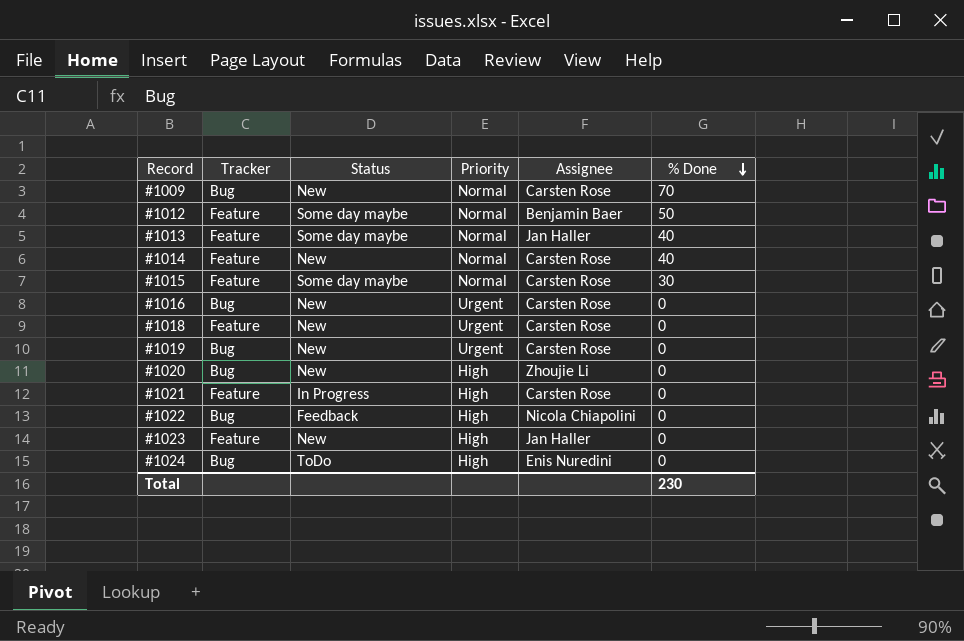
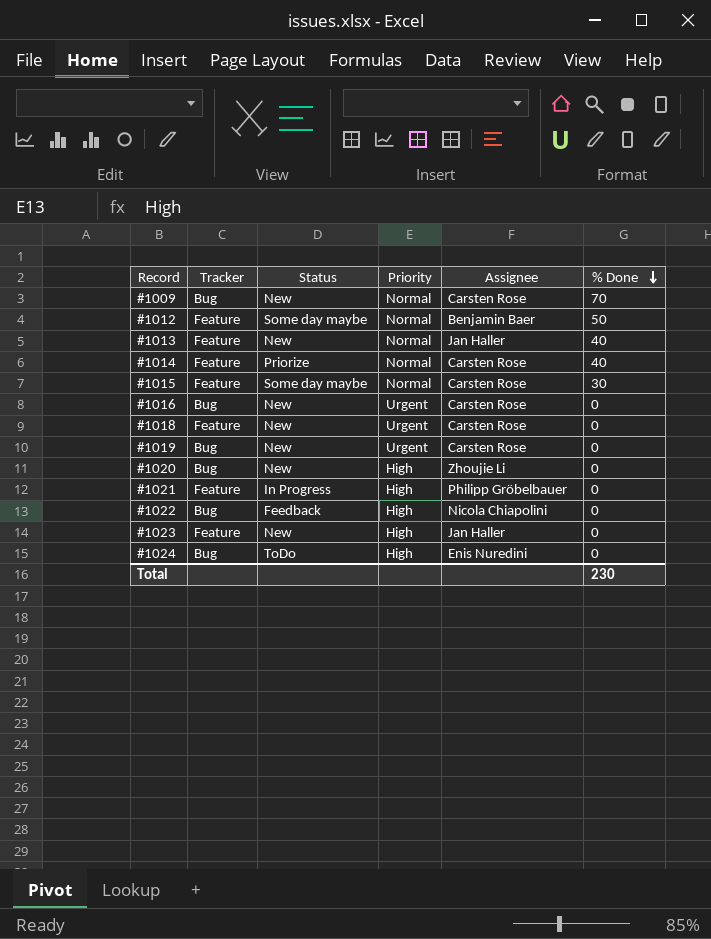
#1013 | Status: Some day maybe -> New
#1014 | Status: New -> Priorize
#1021 | Assignee: Carsten Rose -> Philipp Gröbelbauer

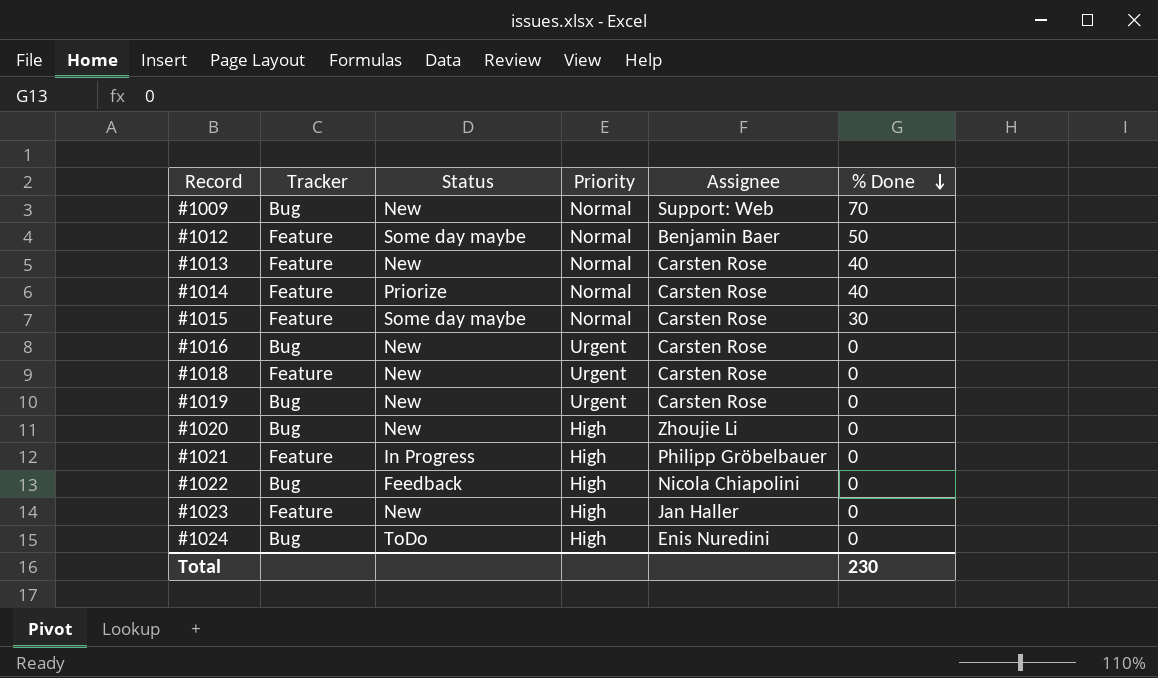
#1009 | Assignee: Carsten Rose -> Support: Web
#1013 | Assignee: Jan Haller -> Carsten Rose

